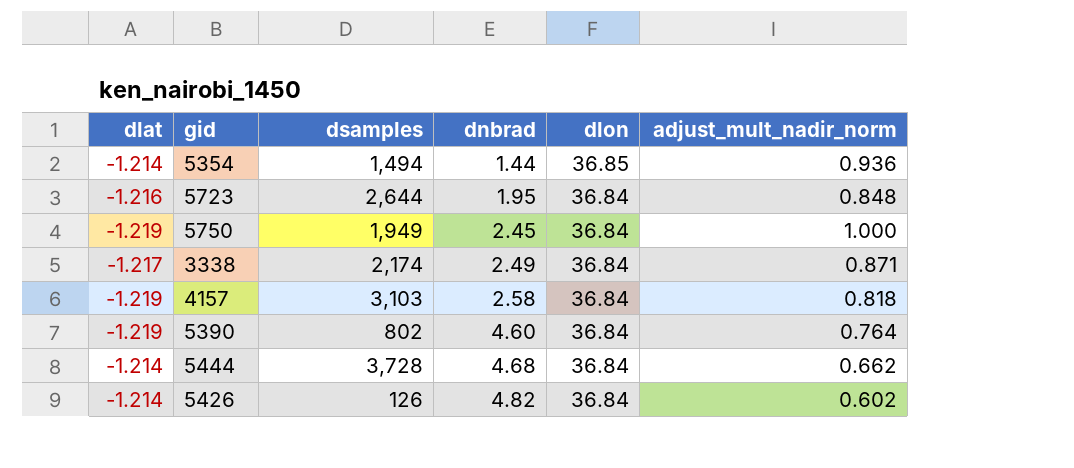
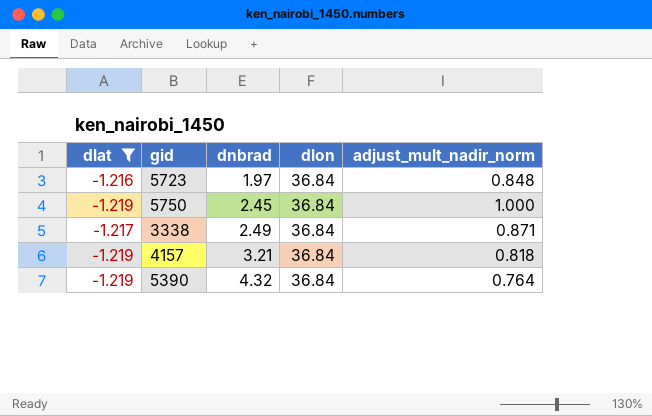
filter: none -> dlat != -1.214
column dsamples | position: 3 -> none
5723 | dnbrad: 1.95 -> 1.97
4157 | dnbrad: 2.58 -> 3.21
5390 | dnbrad: 4.60 -> 4.32

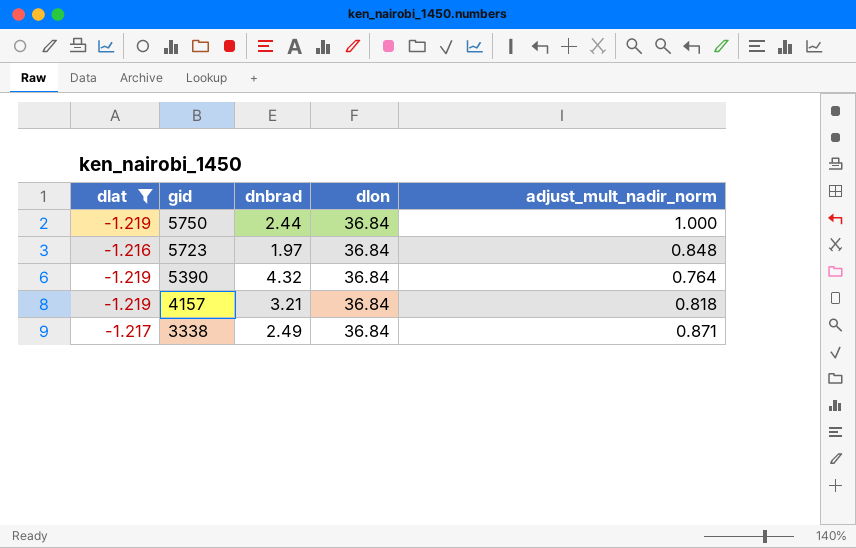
row order: dnbrad ascending -> gid descending
5750 | dnbrad: 2.45 -> 2.44

